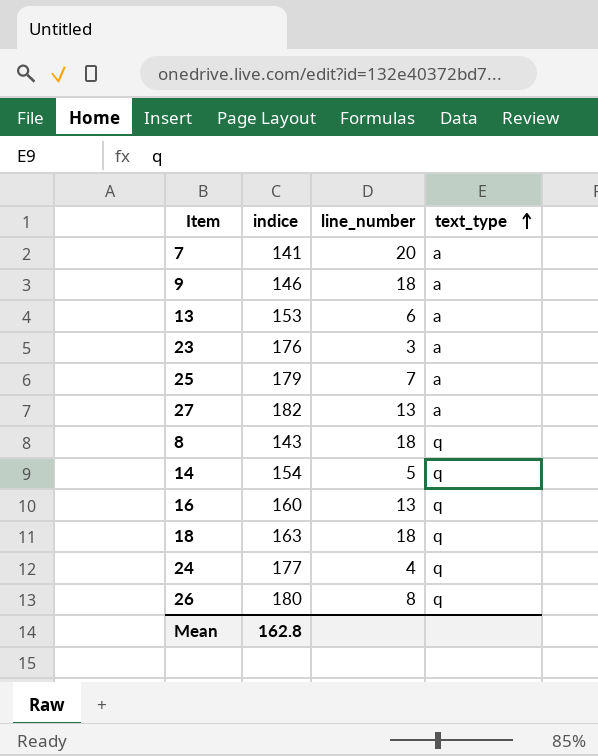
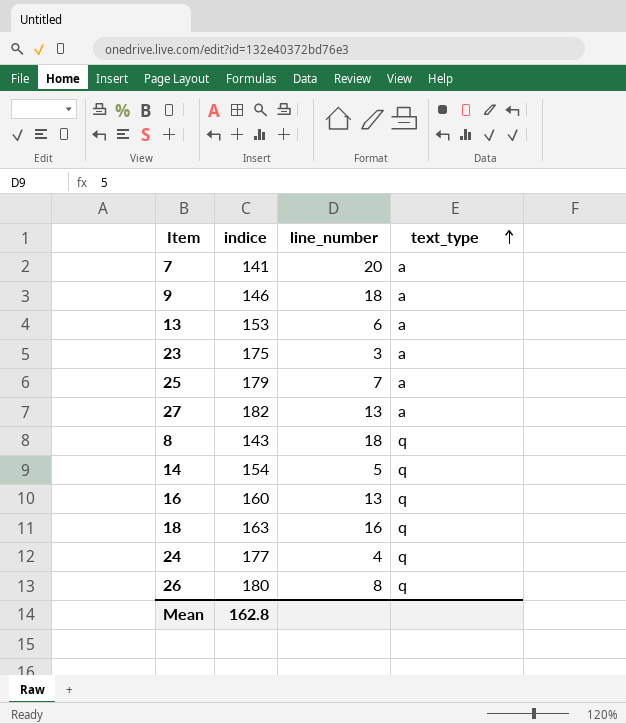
23 | indice: 176 -> 175
18 | line_number: 18 -> 16

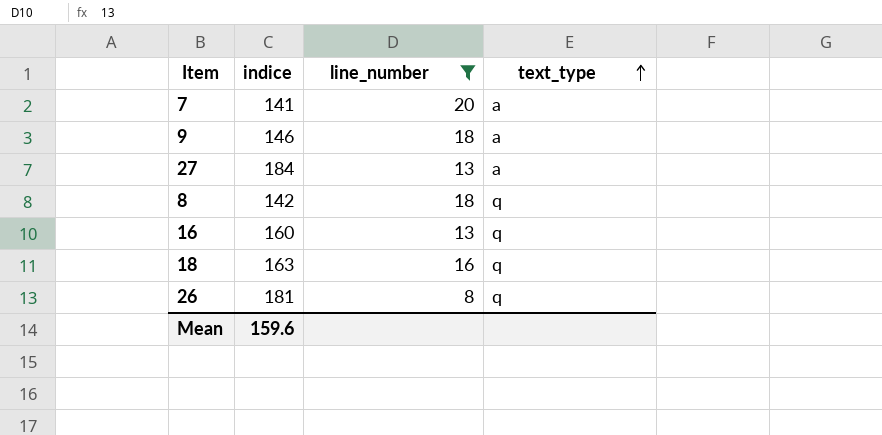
filter: none -> line_number >= 8
27 | indice: 182 -> 184
8 | indice: 143 -> 142
26 | indice: 180 -> 181
Mean | indice: 162.8 -> 159.6

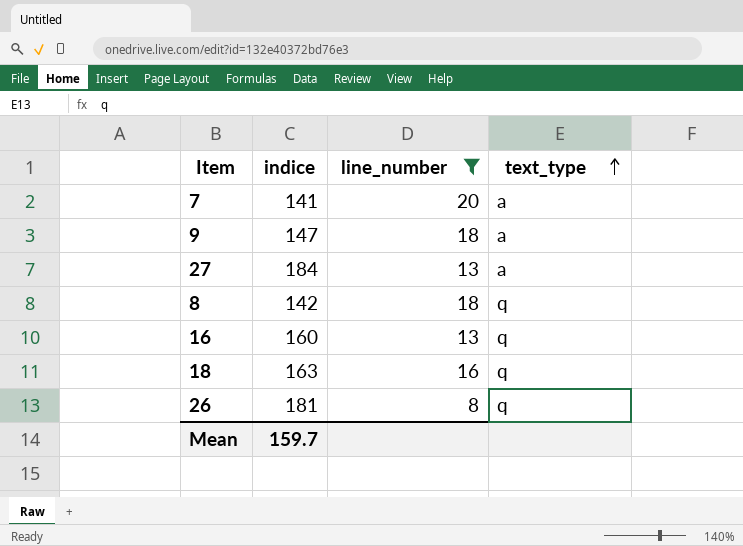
9 | indice: 146 -> 147
Mean | indice: 159.6 -> 159.7

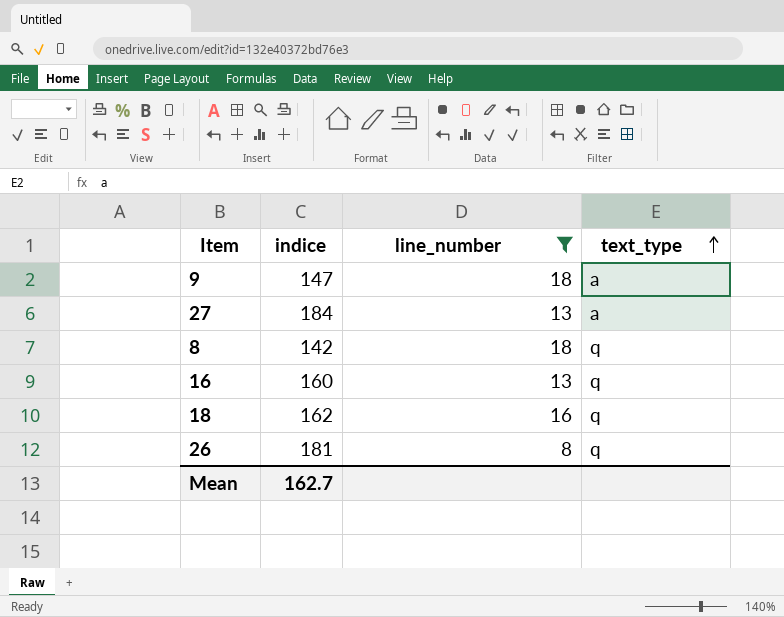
row 7: 141 | 20 | a -> none
18 | indice: 163 -> 162
Mean | indice: 159.7 -> 162.7

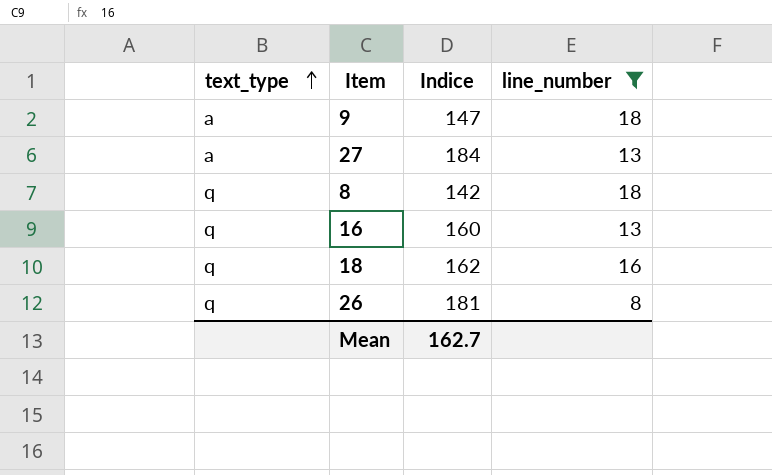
column text_type | position: 4 -> 1
column name: indice -> Indice

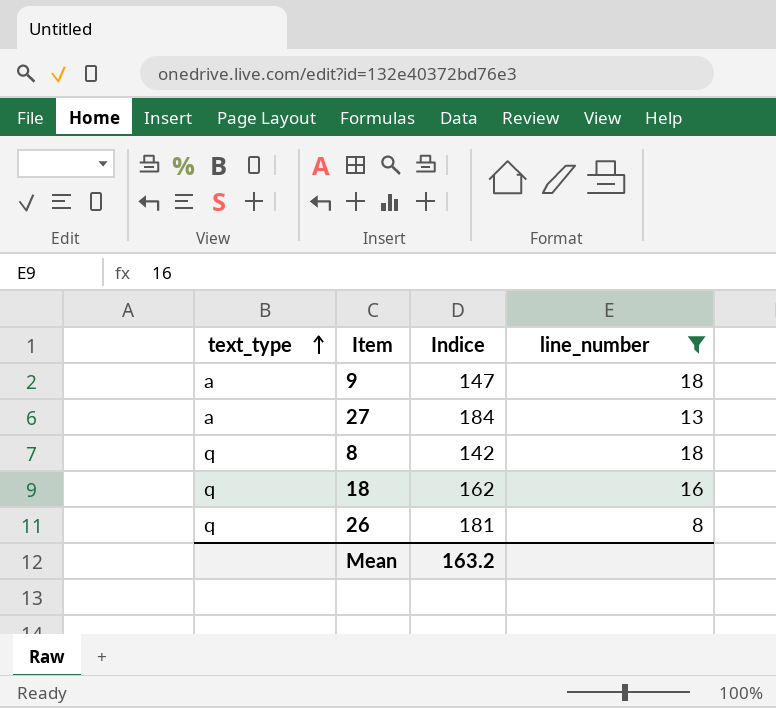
row 16: q | 160 | 13 -> none
Mean | Indice: 162.7 -> 163.2

